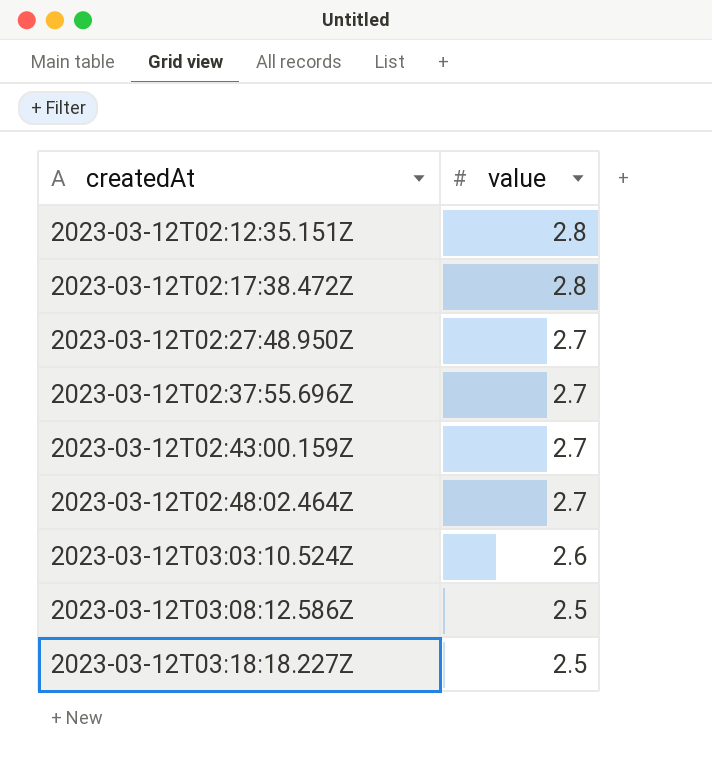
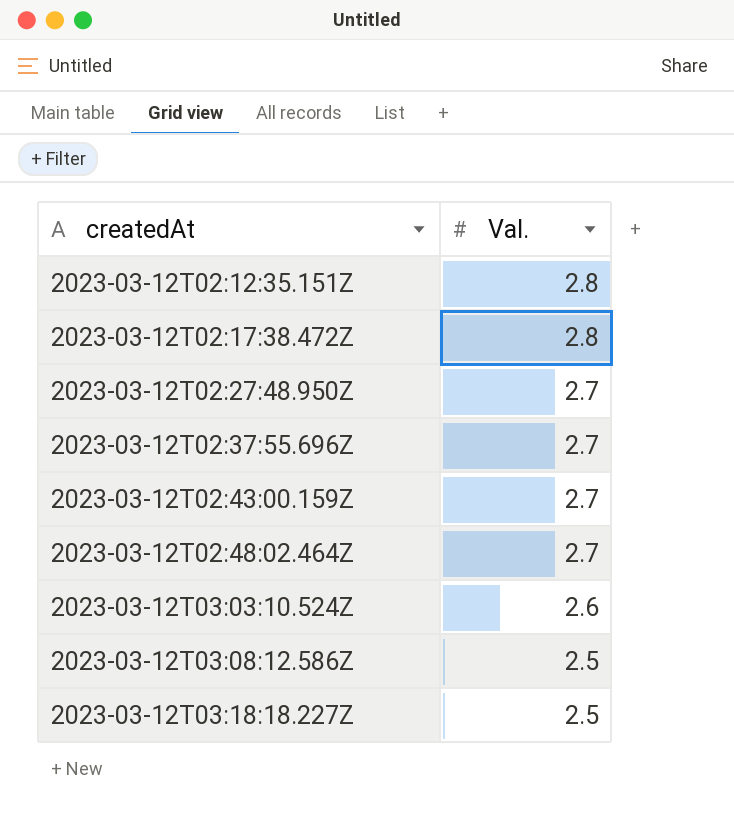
column name: value -> Val.

